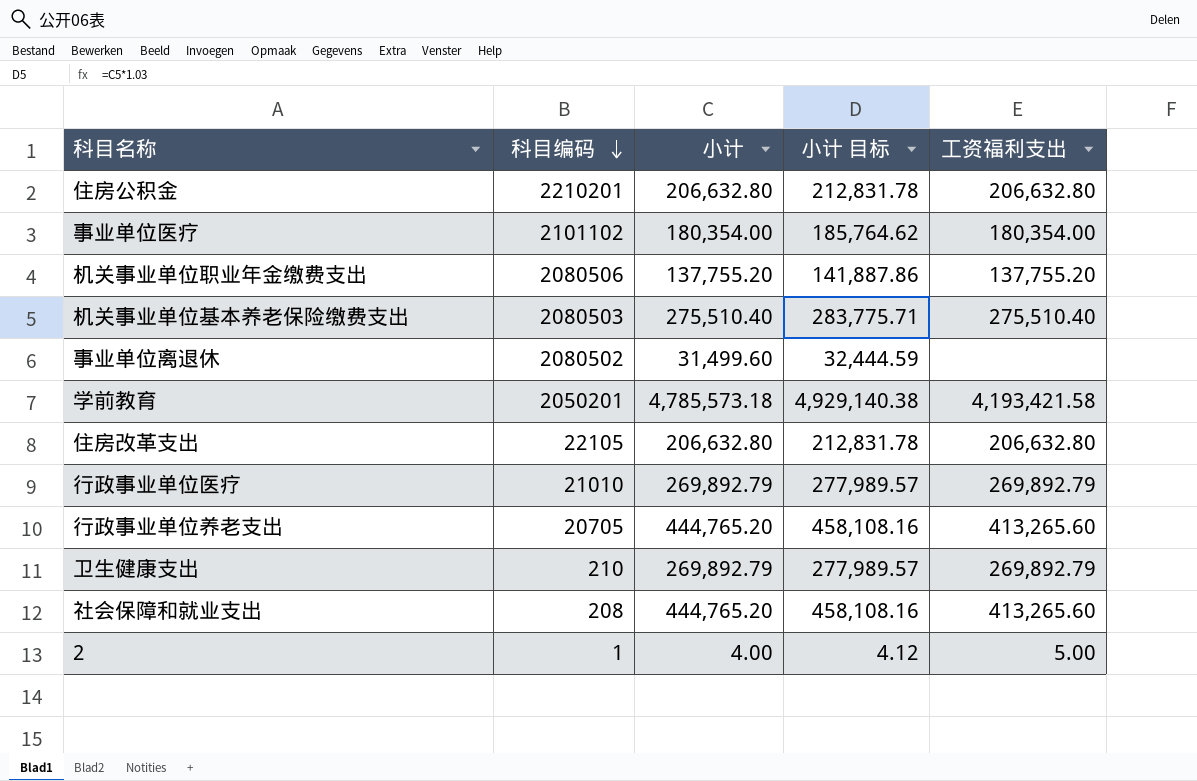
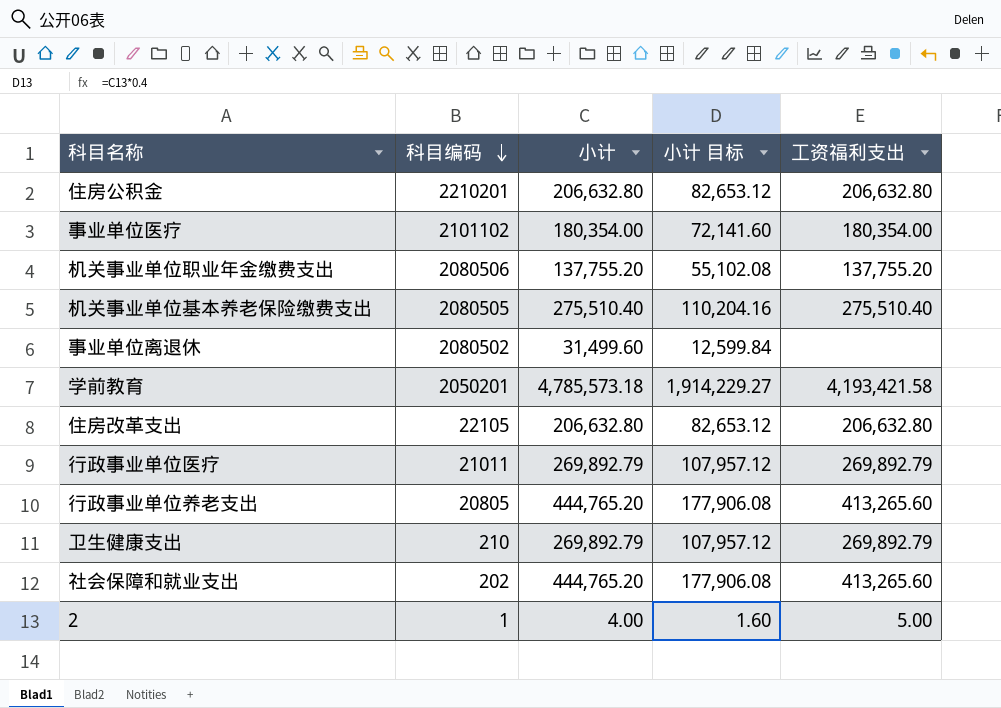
column 小计 目标 | formula: [小计] * 1.03 -> [小计] * 0.4
机关事业单位基本养老保险缴费支出 | 科目编码: 2080503 -> 2080505
行政事业单位医疗 | 科目编码: 21010 -> 21011
行政事业单位养老支出 | 科目编码: 20705 -> 20805
社会保障和就业支出 | 科目编码: 208 -> 202

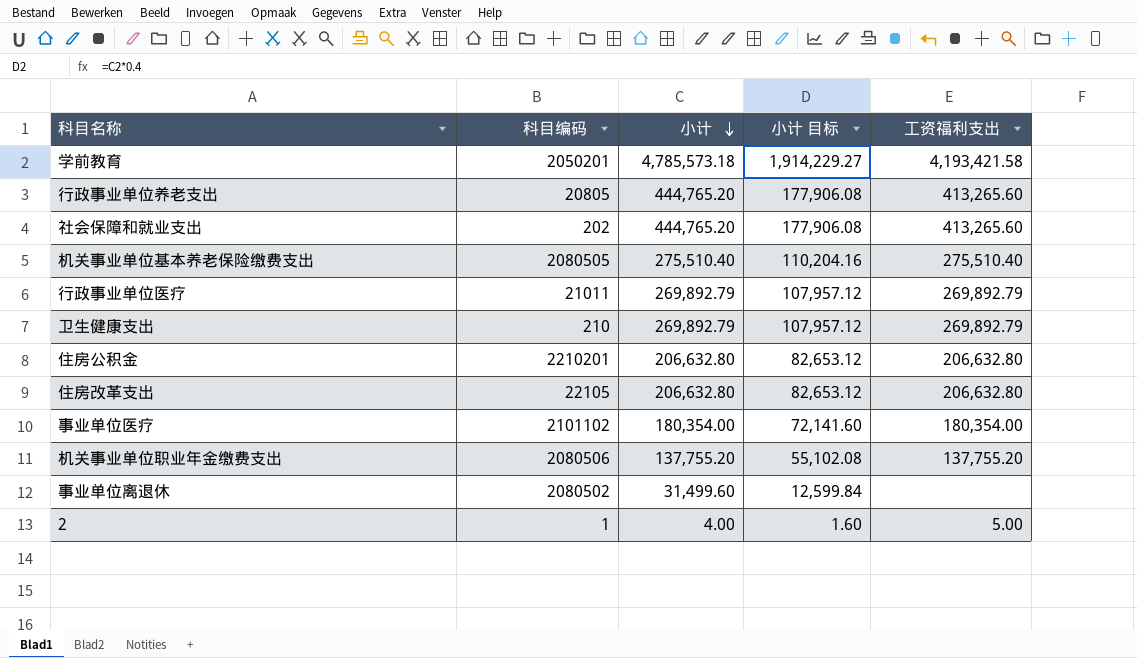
row order: 科目编码 descending -> 小计 descending

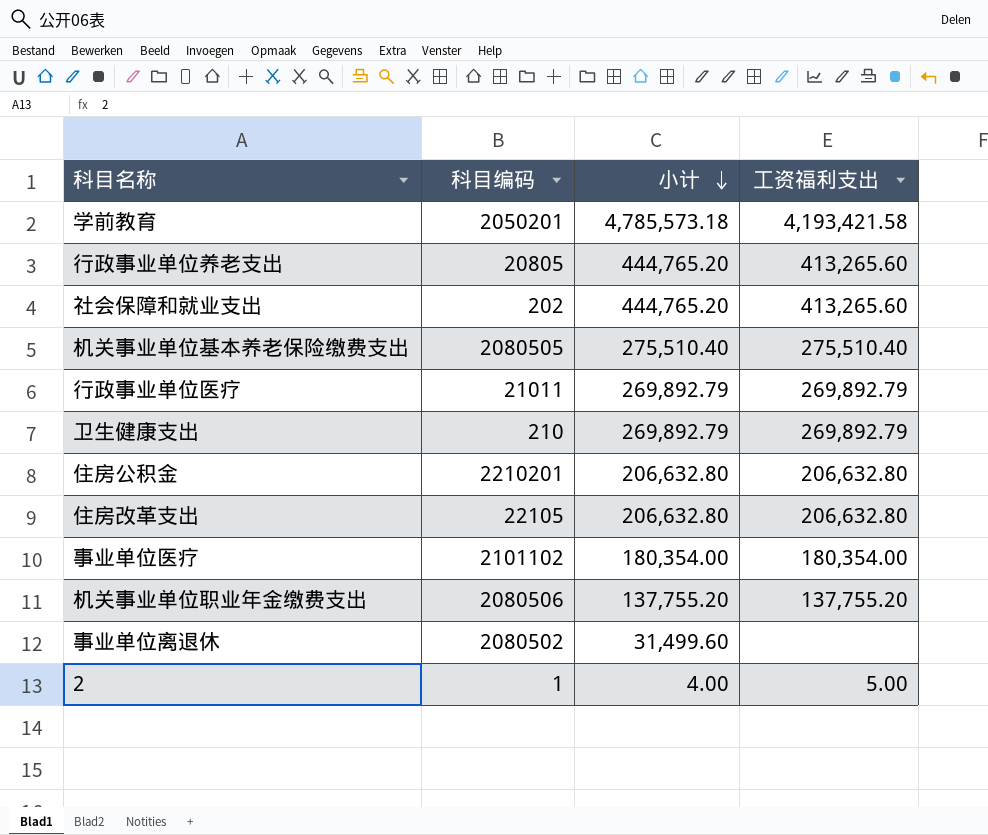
column 小计 目标 | formula: [小计] * 0.4 -> none

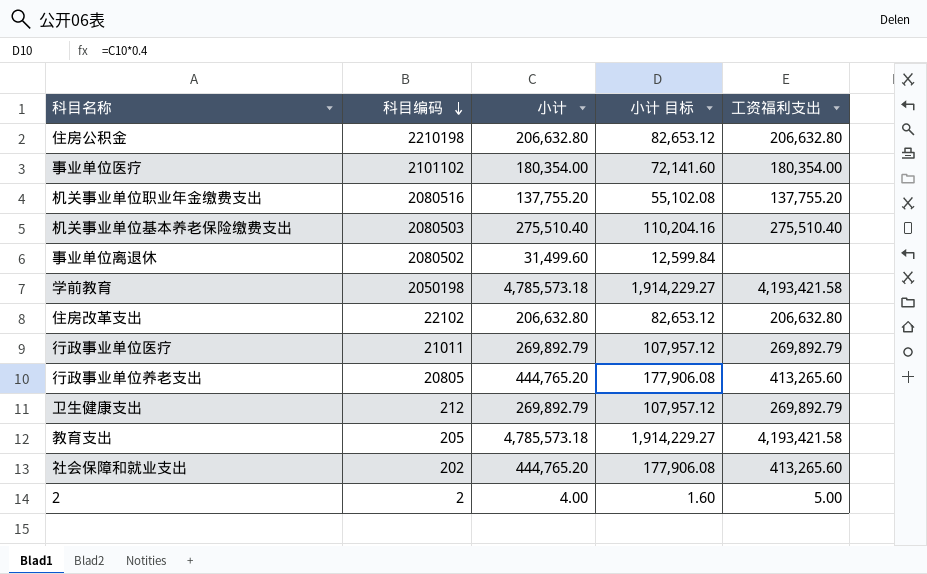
row order: 小计 descending -> 科目编码 descending
column 小计 目标 | formula: none -> [小计] * 0.4
住房公积金 | 科目编码: 2210201 -> 2210198
机关事业单位职业年金缴费支出 | 科目编码: 2080506 -> 2080516
机关事业单位基本养老保险缴费支出 | 科目编码: 2080505 -> 2080503
学前教育 | 科目编码: 2050201 -> 2050198
住房改革支出 | 科目编码: 22105 -> 22102
卫生健康支出 | 科目编码: 210 -> 212
row 教育支出: none -> 205 | 4,785,573.18 | 1,914,229.27 | 4,193,421.58
2 | 科目编码: 1 -> 2

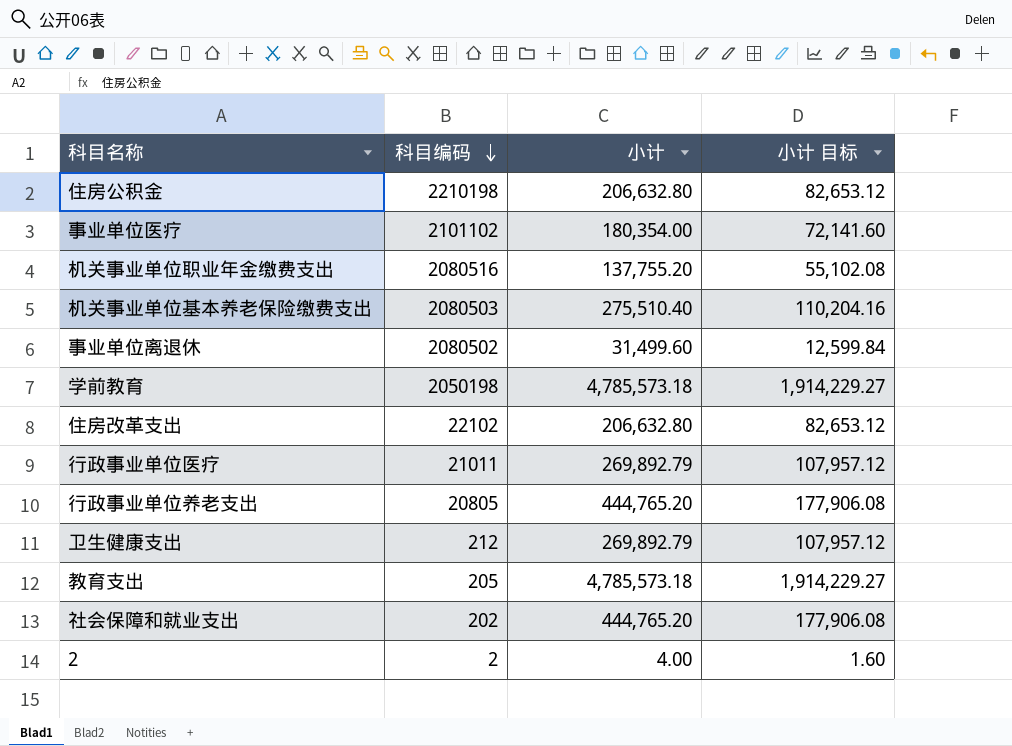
column 工资福利支出 | position: 5 -> none

